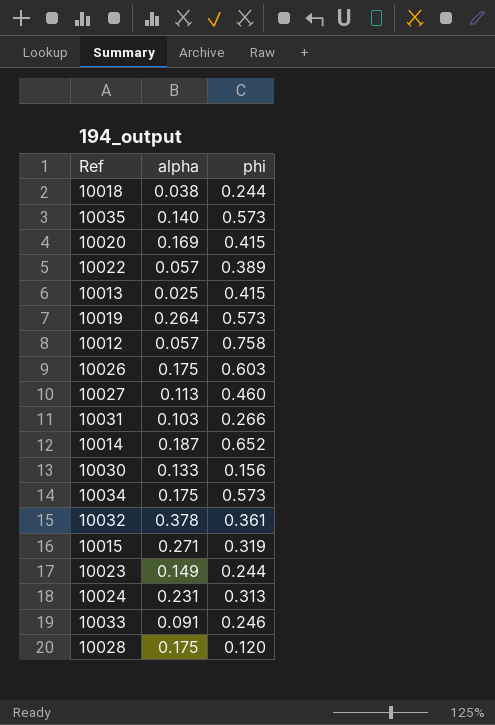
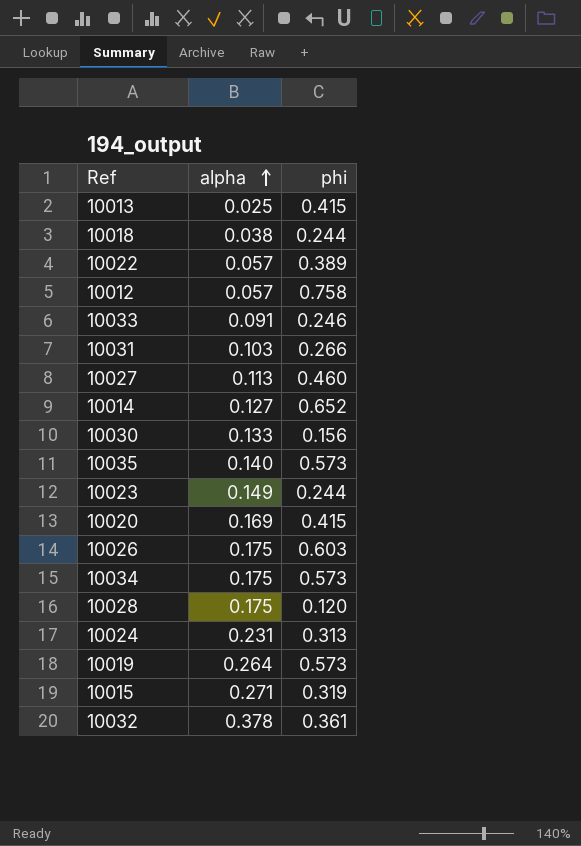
row order: none -> alpha ascending
10014 | alpha: 0.187 -> 0.127

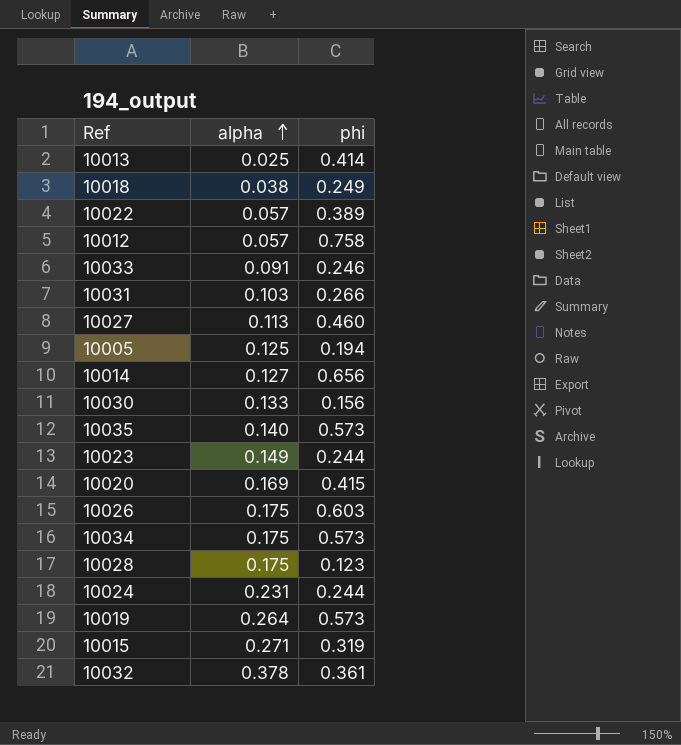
10013 | phi: 0.415 -> 0.414
10018 | phi: 0.244 -> 0.249
row 10005: none -> 0.125 | 0.194
10014 | phi: 0.652 -> 0.656
10028 | phi: 0.120 -> 0.123
10024 | phi: 0.313 -> 0.244

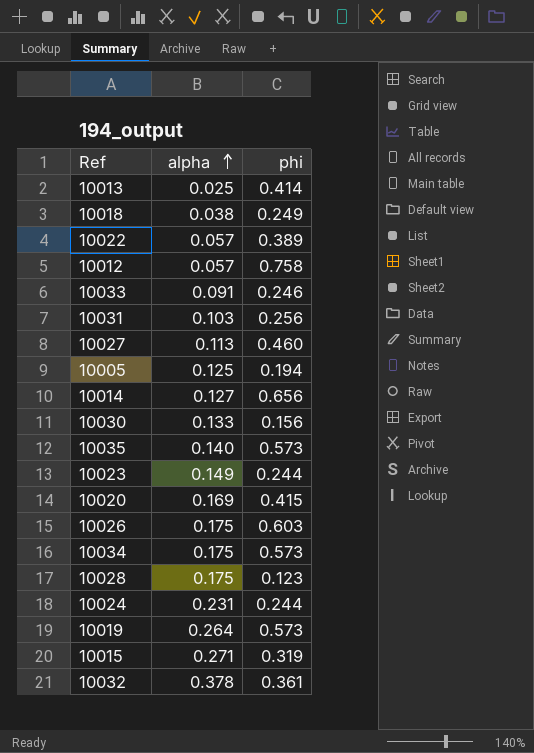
10031 | phi: 0.266 -> 0.256

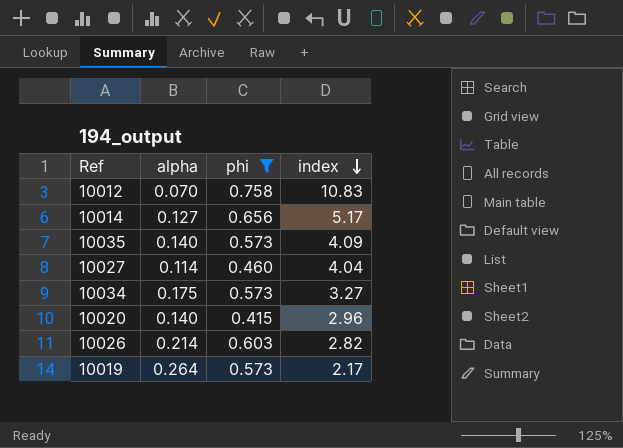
filter: none -> phi >= 0.415
row order: alpha ascending -> index descending
column index | formula: none -> [phi] / [alpha]
10012 | alpha: 0.057 -> 0.070
10027 | alpha: 0.113 -> 0.114
10020 | alpha: 0.169 -> 0.140
10026 | alpha: 0.175 -> 0.214

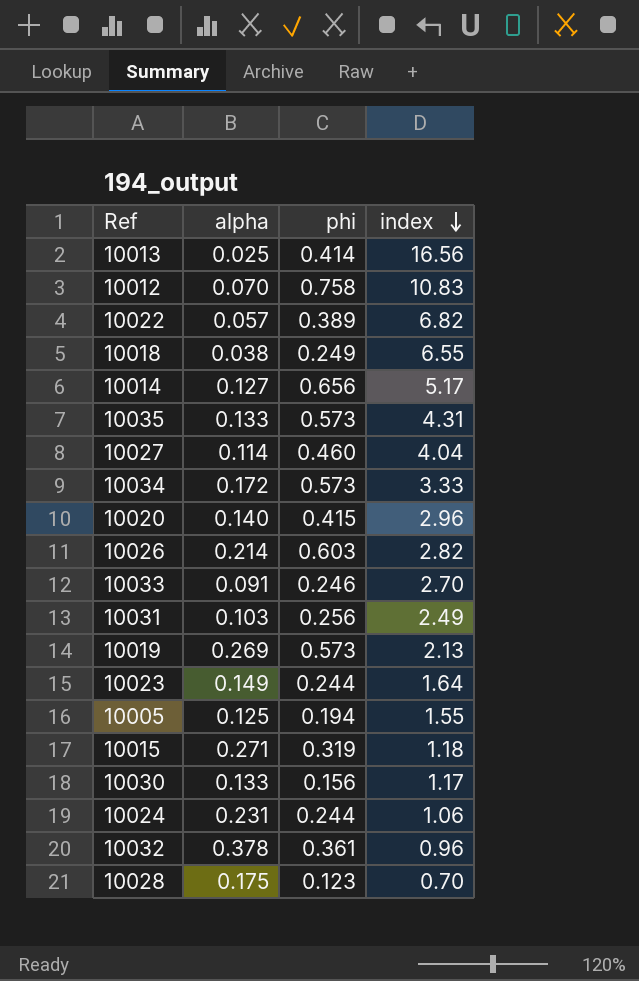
filter: phi >= 0.415 -> none
10035 | alpha: 0.140 -> 0.133
10035 | index: 4.09 -> 4.31
10034 | alpha: 0.175 -> 0.172
10034 | index: 3.27 -> 3.33
10019 | alpha: 0.264 -> 0.269
10019 | index: 2.17 -> 2.13

